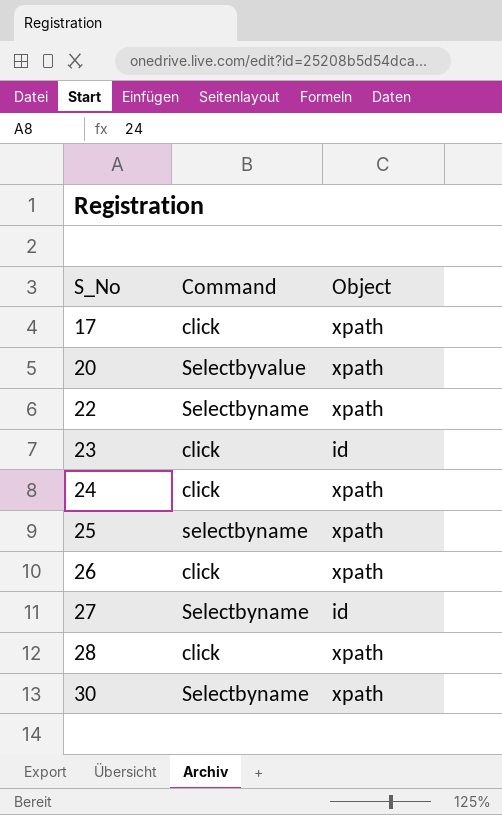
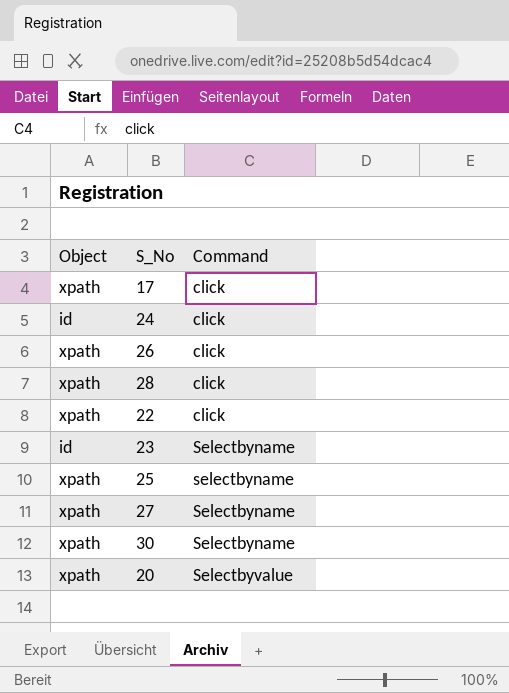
row order: S_No ascending -> Command ascending
column Object | position: 3 -> 1
24 | Object: xpath -> id
22 | Command: Selectbyname -> click
23 | Command: click -> Selectbyname
27 | Object: id -> xpath

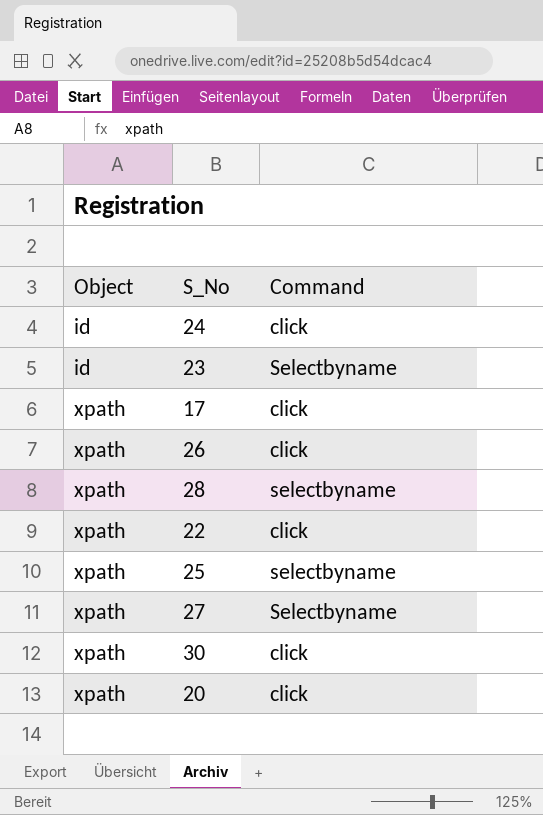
row order: Command ascending -> Object ascending
28 | Command: click -> selectbyname
30 | Command: Selectbyname -> click
20 | Command: Selectbyvalue -> click

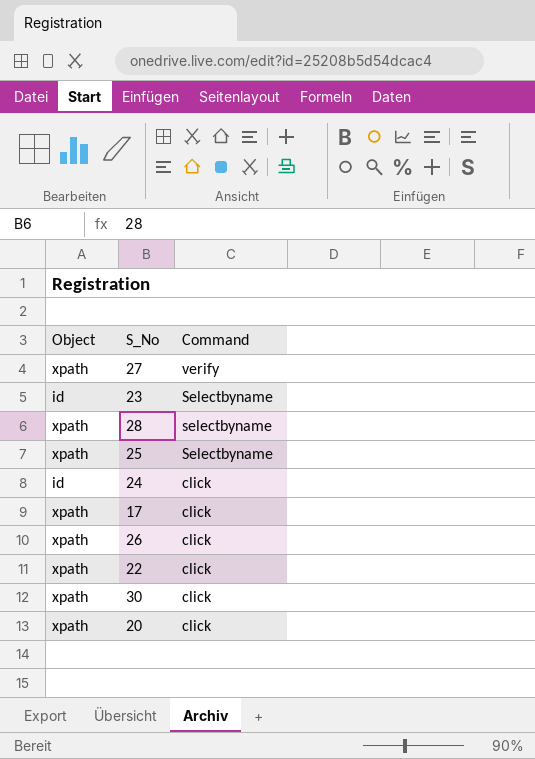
row order: Object ascending -> Command descending
27 | Command: Selectbyname -> verify
25 | Command: selectbyname -> Selectbyname

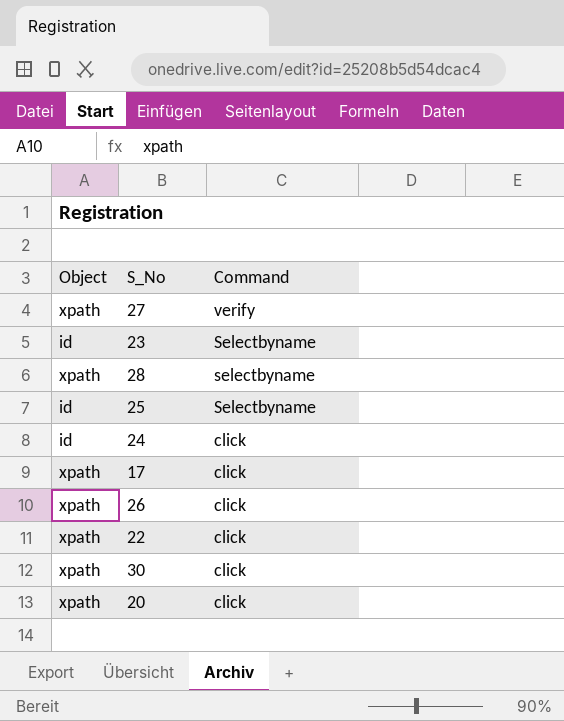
25 | Object: xpath -> id

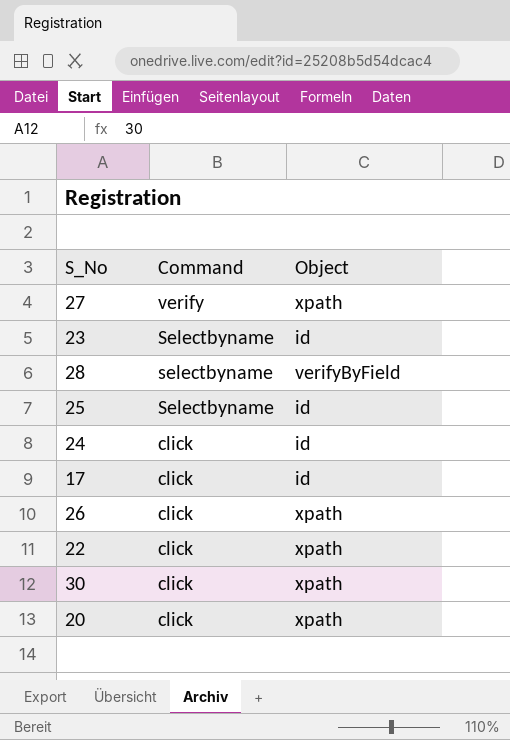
column Object | position: 1 -> 3
28 | Object: xpath -> verifyByField
17 | Object: xpath -> id

